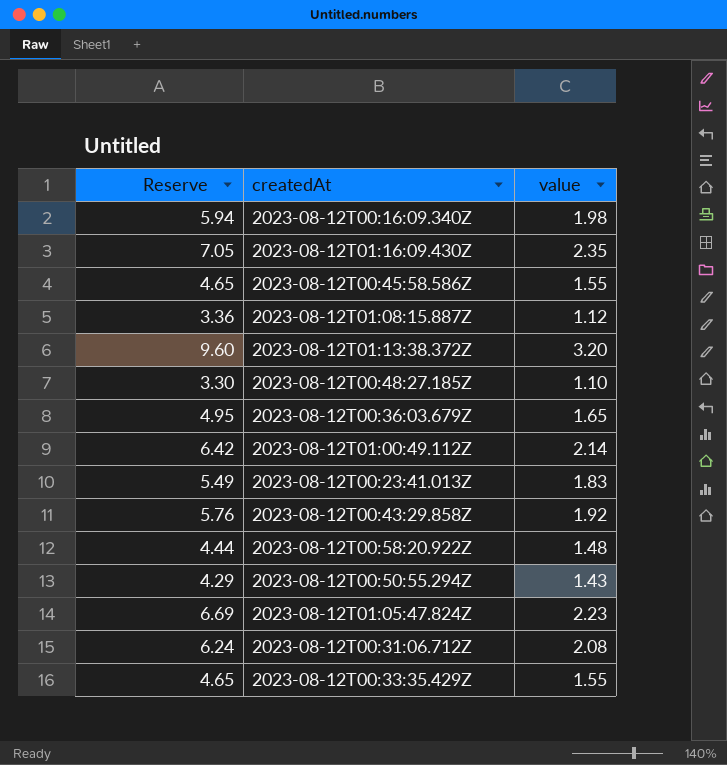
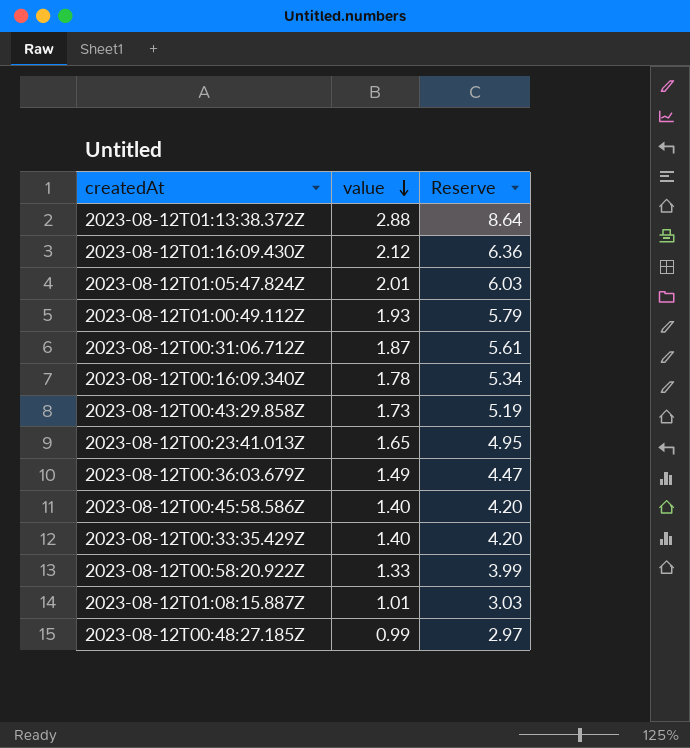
row order: none -> value descending
column Reserve | position: 1 -> 3
row 2023-08-12T00:50:55.294Z: 4.29 | 1.43 -> none
2023-08-12T01:13:38.372Z | value: 3.20 -> 2.88
2023-08-12T01:13:38.372Z | Reserve: 9.60 -> 8.64
2023-08-12T01:16:09.430Z | value: 2.35 -> 2.12
2023-08-12T01:16:09.430Z | Reserve: 7.05 -> 6.36
2023-08-12T01:05:47.824Z | value: 2.23 -> 2.01
2023-08-12T01:05:47.824Z | Reserve: 6.69 -> 6.03
2023-08-12T01:00:49.112Z | value: 2.14 -> 1.93
2023-08-12T01:00:49.112Z | Reserve: 6.42 -> 5.79
2023-08-12T00:31:06.712Z | value: 2.08 -> 1.87
2023-08-12T00:31:06.712Z | Reserve: 6.24 -> 5.61
2023-08-12T00:16:09.340Z | value: 1.98 -> 1.78
2023-08-12T00:16:09.340Z | Reserve: 5.94 -> 5.34
2023-08-12T00:43:29.858Z | value: 1.92 -> 1.73
2023-08-12T00:43:29.858Z | Reserve: 5.76 -> 5.19
2023-08-12T00:23:41.013Z | value: 1.83 -> 1.65
2023-08-12T00:23:41.013Z | Reserve: 5.49 -> 4.95
2023-08-12T00:36:03.679Z | value: 1.65 -> 1.49
2023-08-12T00:36:03.679Z | Reserve: 4.95 -> 4.47
2023-08-12T00:45:58.586Z | value: 1.55 -> 1.40
2023-08-12T00:45:58.586Z | Reserve: 4.65 -> 4.20
2023-08-12T00:33:35.429Z | value: 1.55 -> 1.40
2023-08-12T00:33:35.429Z | Reserve: 4.65 -> 4.20
2023-08-12T00:58:20.922Z | value: 1.48 -> 1.33
2023-08-12T00:58:20.922Z | Reserve: 4.44 -> 3.99
2023-08-12T01:08:15.887Z | value: 1.12 -> 1.01
2023-08-12T01:08:15.887Z | Reserve: 3.36 -> 3.03
2023-08-12T00:48:27.185Z | value: 1.10 -> 0.99
2023-08-12T00:48:27.185Z | Reserve: 3.30 -> 2.97

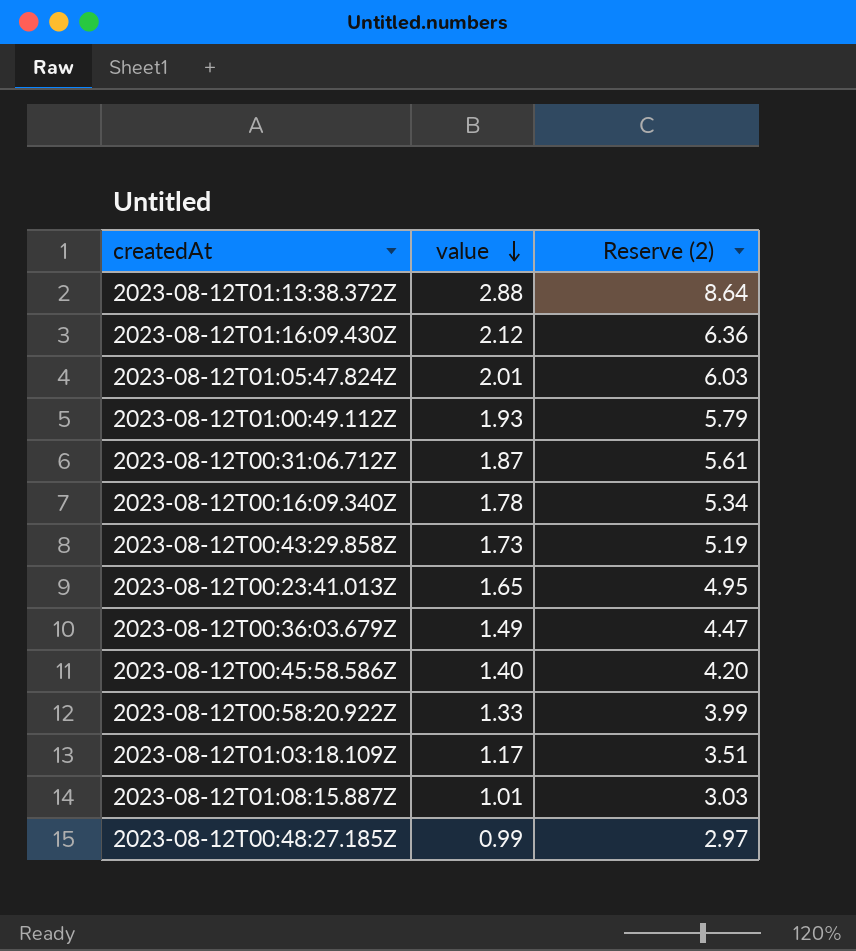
column name: Reserve -> Reserve (2)
row 2023-08-12T00:33:35.429Z: 1.40 | 4.20 -> none
row 2023-08-12T01:03:18.109Z: none -> 1.17 | 3.51

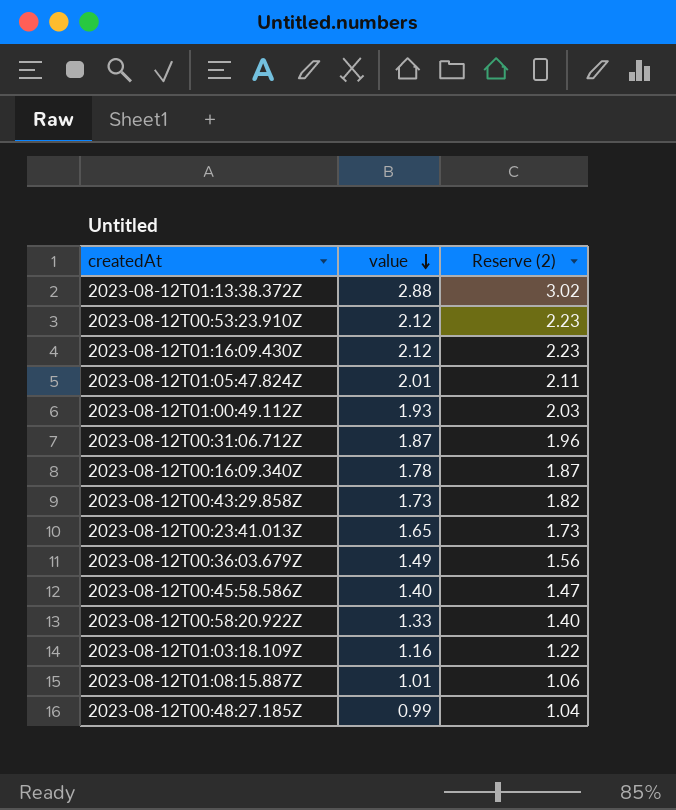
column Reserve (2) | formula: [value] * 3 -> [value] * 1.05
row 2023-08-12T00:53:23.910Z: none -> 2.12 | 2.23
2023-08-12T01:03:18.109Z | value: 1.17 -> 1.16

